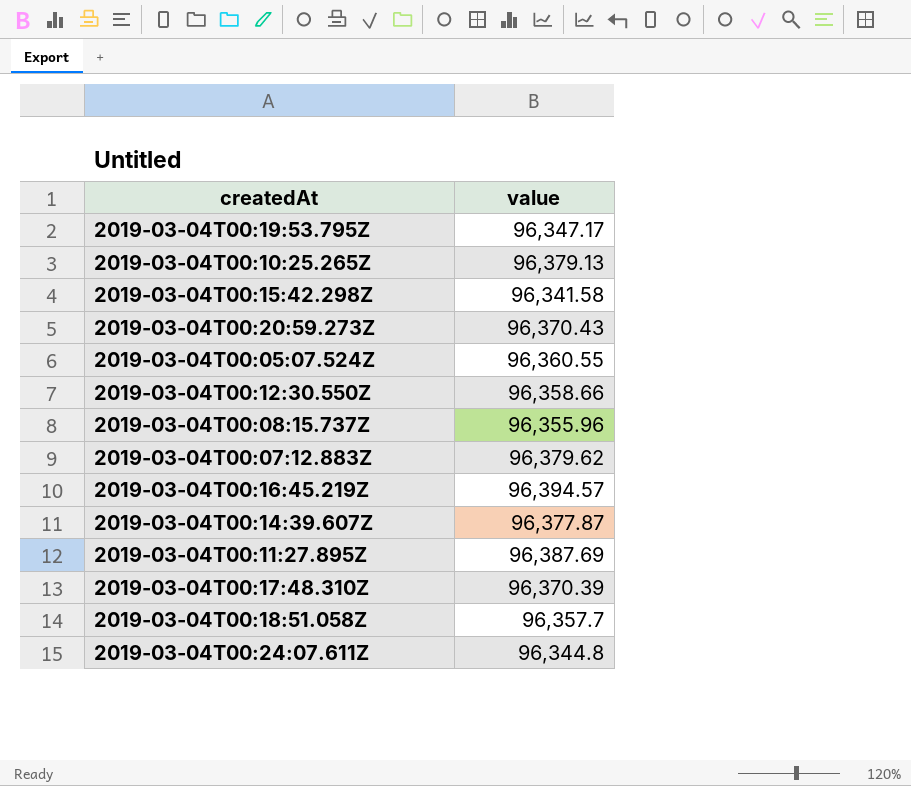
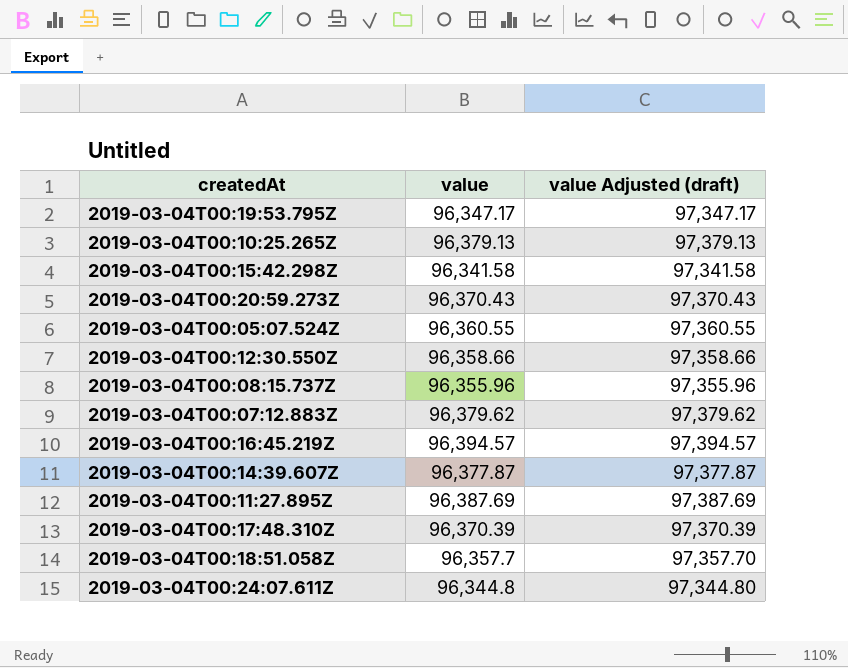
column value Adjusted (draft) | formula: none -> [value] + 1000

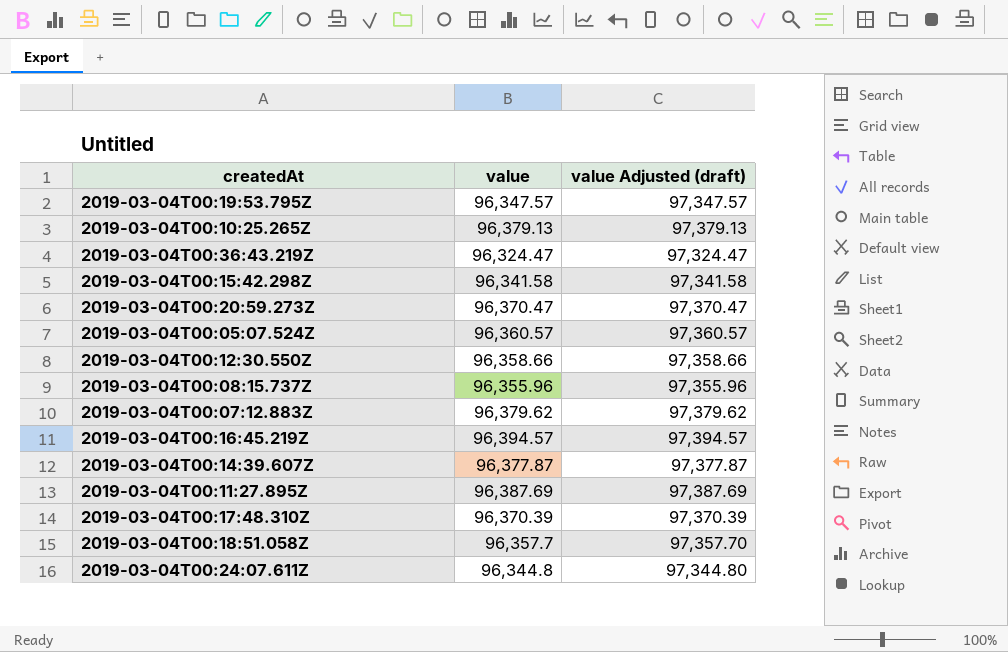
2019-03-04T00:19:53.795Z | value: 96,347.17 -> 96,347.57
2019-03-04T00:19:53.795Z | value Adjusted (draft): 97,347.17 -> 97,347.57
row 2019-03-04T00:36:43.219Z: none -> 96,324.47 | 97,324.47
2019-03-04T00:20:59.273Z | value: 96,370.43 -> 96,370.47
2019-03-04T00:20:59.273Z | value Adjusted (draft): 97,370.43 -> 97,370.47
2019-03-04T00:05:07.524Z | value: 96,360.55 -> 96,360.57
2019-03-04T00:05:07.524Z | value Adjusted (draft): 97,360.55 -> 97,360.57

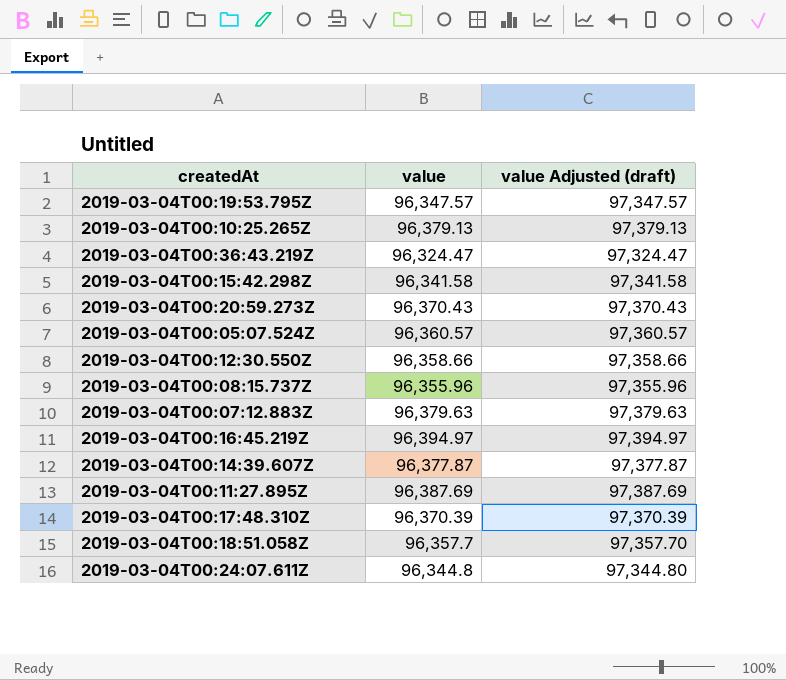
2019-03-04T00:20:59.273Z | value: 96,370.47 -> 96,370.43
2019-03-04T00:20:59.273Z | value Adjusted (draft): 97,370.47 -> 97,370.43
2019-03-04T00:07:12.883Z | value: 96,379.62 -> 96,379.63
2019-03-04T00:07:12.883Z | value Adjusted (draft): 97,379.62 -> 97,379.63
2019-03-04T00:16:45.219Z | value: 96,394.57 -> 96,394.97
2019-03-04T00:16:45.219Z | value Adjusted (draft): 97,394.57 -> 97,394.97

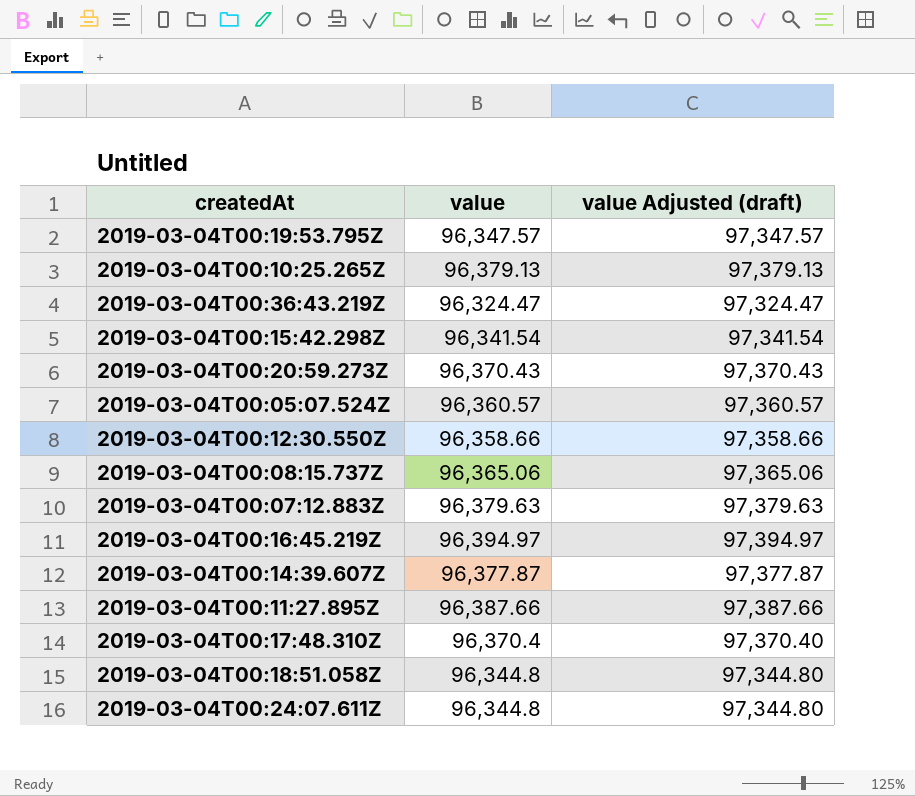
2019-03-04T00:15:42.298Z | value: 96,341.58 -> 96,341.54
2019-03-04T00:15:42.298Z | value Adjusted (draft): 97,341.58 -> 97,341.54
2019-03-04T00:08:15.737Z | value: 96,355.96 -> 96,365.06
2019-03-04T00:08:15.737Z | value Adjusted (draft): 97,355.96 -> 97,365.06
2019-03-04T00:11:27.895Z | value: 96,387.69 -> 96,387.66
2019-03-04T00:11:27.895Z | value Adjusted (draft): 97,387.69 -> 97,387.66
2019-03-04T00:17:48.310Z | value: 96,370.39 -> 96,370.4
2019-03-04T00:17:48.310Z | value Adjusted (draft): 97,370.39 -> 97,370.40
2019-03-04T00:18:51.058Z | value: 96,357.7 -> 96,344.8
2019-03-04T00:18:51.058Z | value Adjusted (draft): 97,357.70 -> 97,344.80

